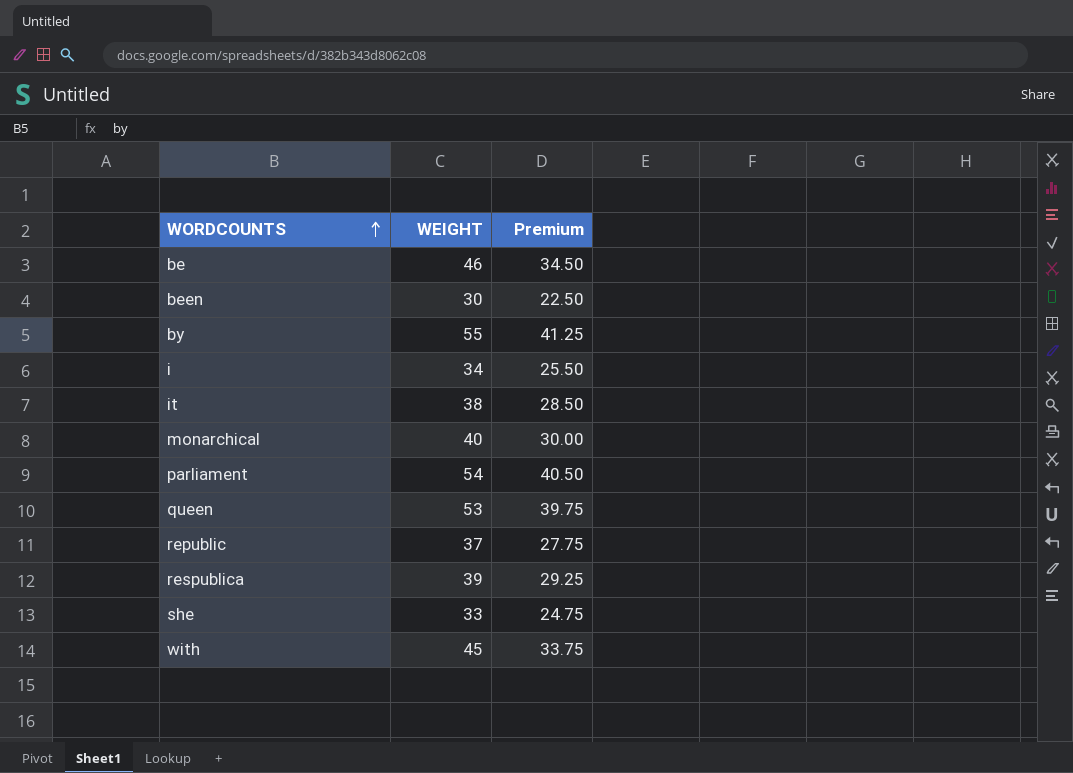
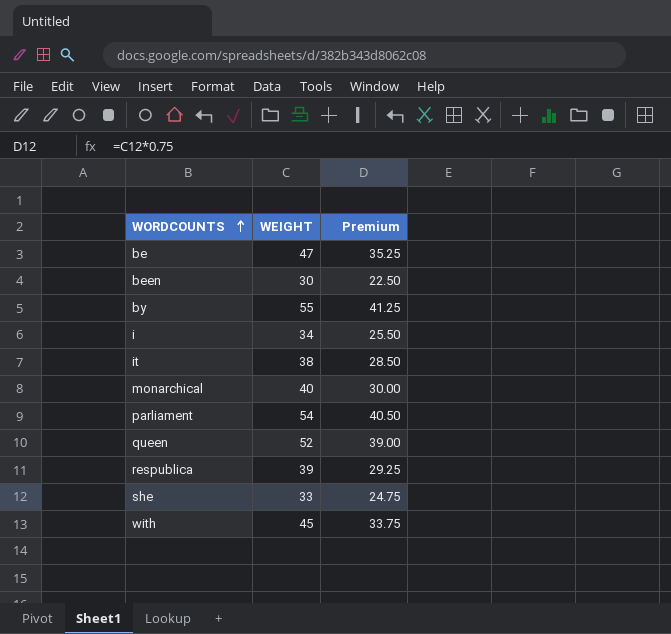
row republic: 37 | 27.75 -> none
be | WEIGHT: 46 -> 47
be | Premium: 34.50 -> 35.25
queen | WEIGHT: 53 -> 52
queen | Premium: 39.75 -> 39.00

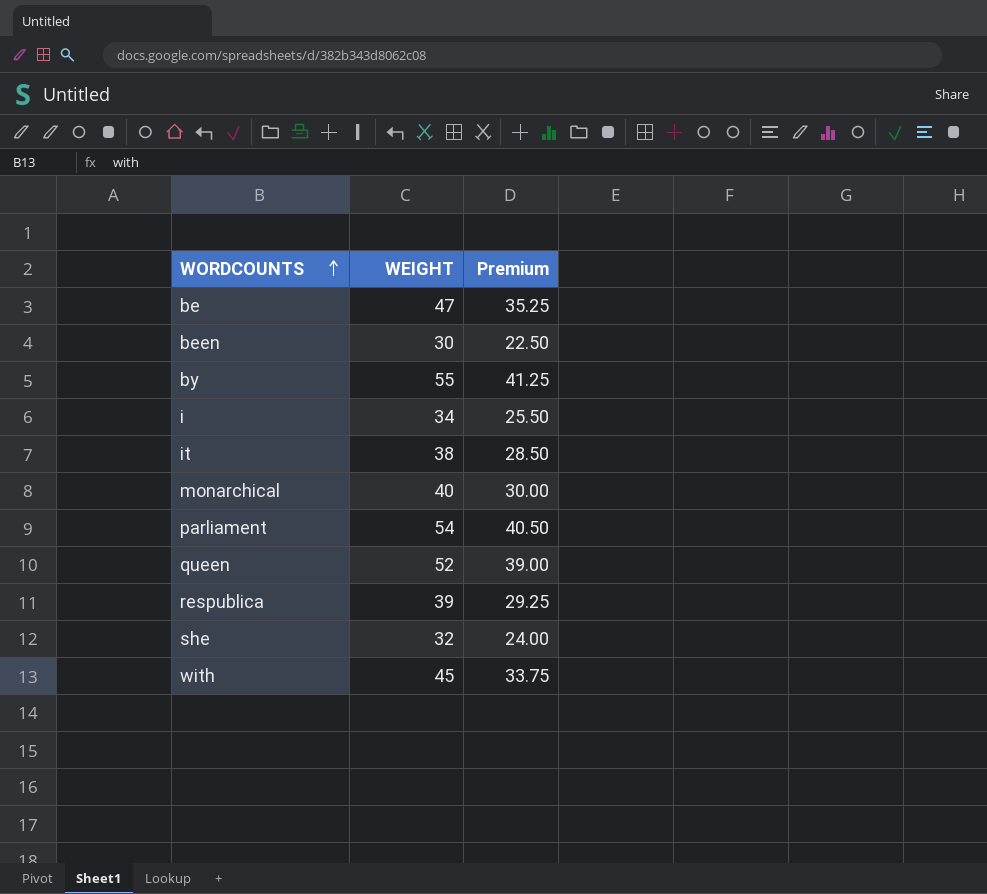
she | WEIGHT: 33 -> 32
she | Premium: 24.75 -> 24.00

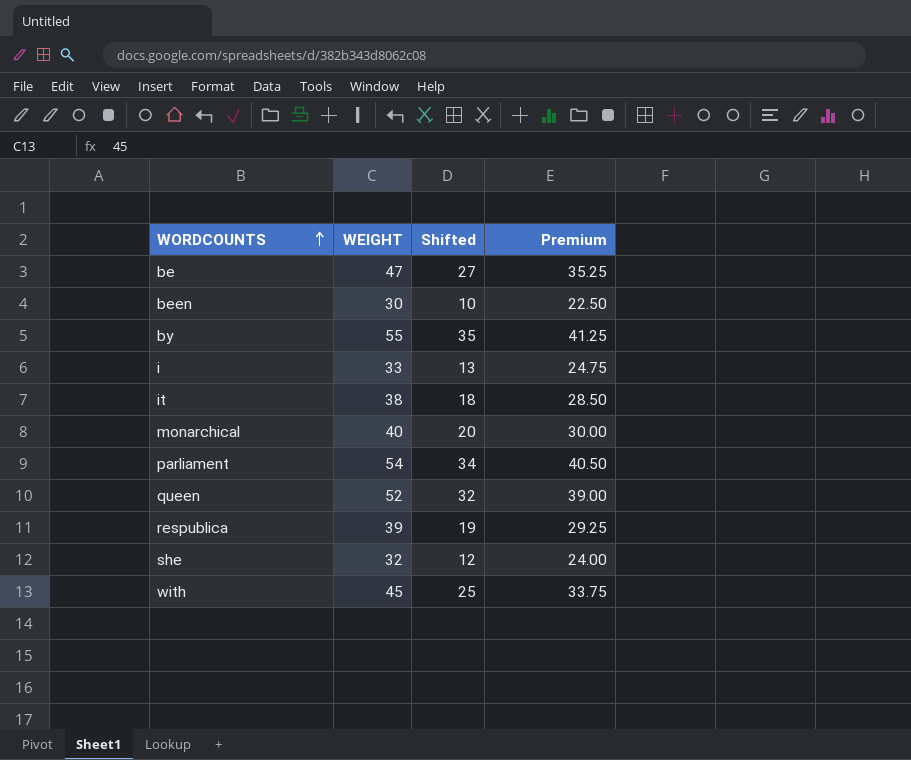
column Shifted | formula: none -> [WEIGHT] - 20
i | WEIGHT: 34 -> 33
i | Premium: 25.50 -> 24.75

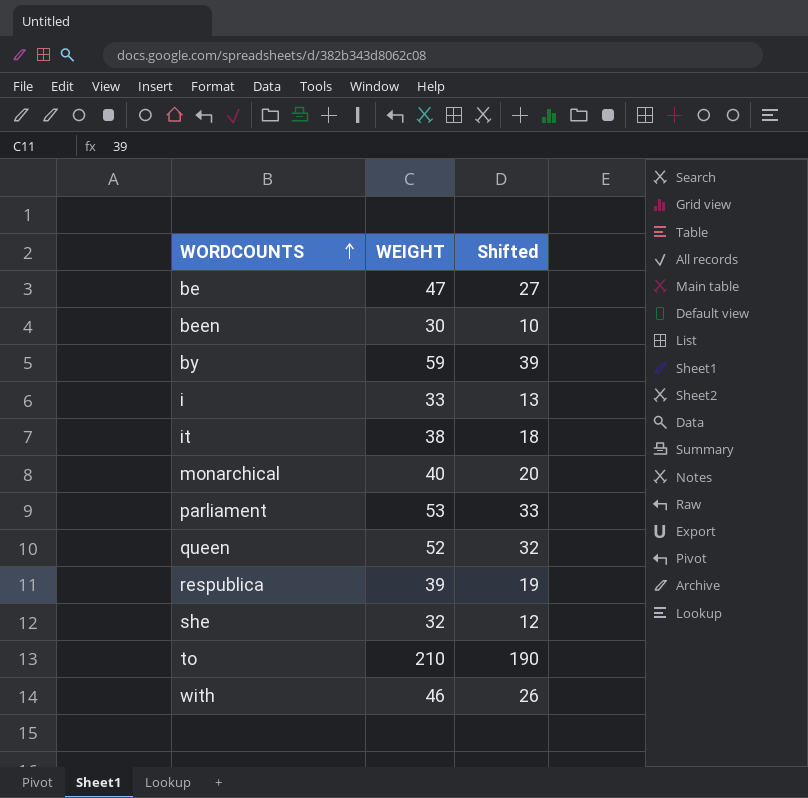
column Premium | formula: [WEIGHT] * 0.75 -> none
by | WEIGHT: 55 -> 59
by | Shifted: 35 -> 39
parliament | WEIGHT: 54 -> 53
parliament | Shifted: 34 -> 33
row to: none -> 210 | 190
with | WEIGHT: 45 -> 46
with | Shifted: 25 -> 26

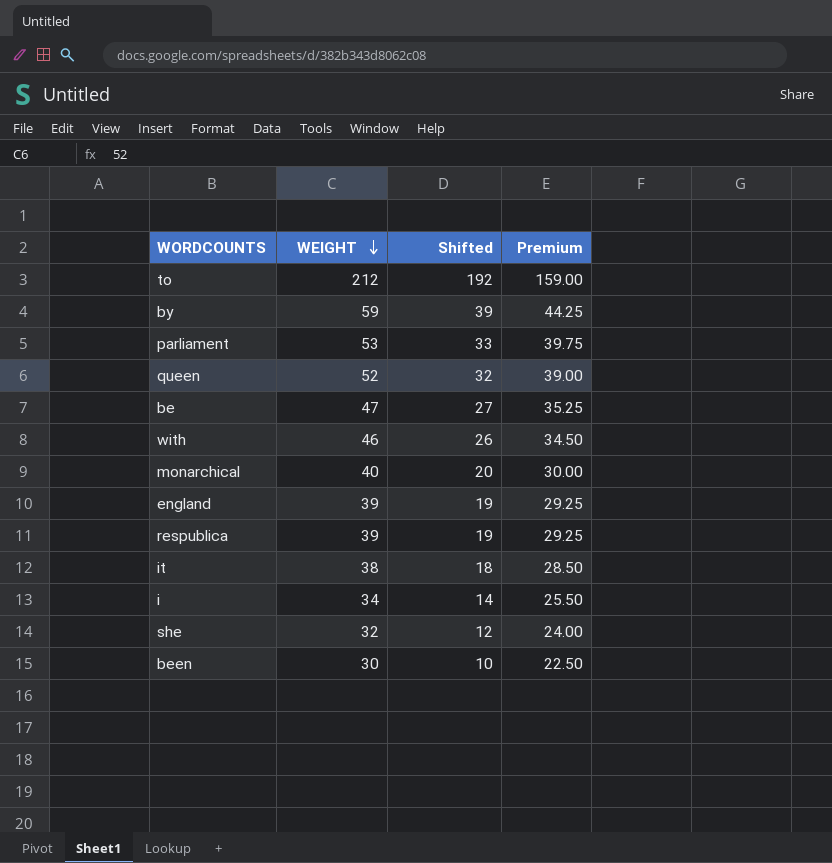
row order: WORDCOUNTS ascending -> WEIGHT descending
column Premium | formula: none -> [WEIGHT] * 0.75
to | WEIGHT: 210 -> 212
to | Shifted: 190 -> 192
row england: none -> 39 | 19 | 29.25
i | WEIGHT: 33 -> 34
i | Shifted: 13 -> 14

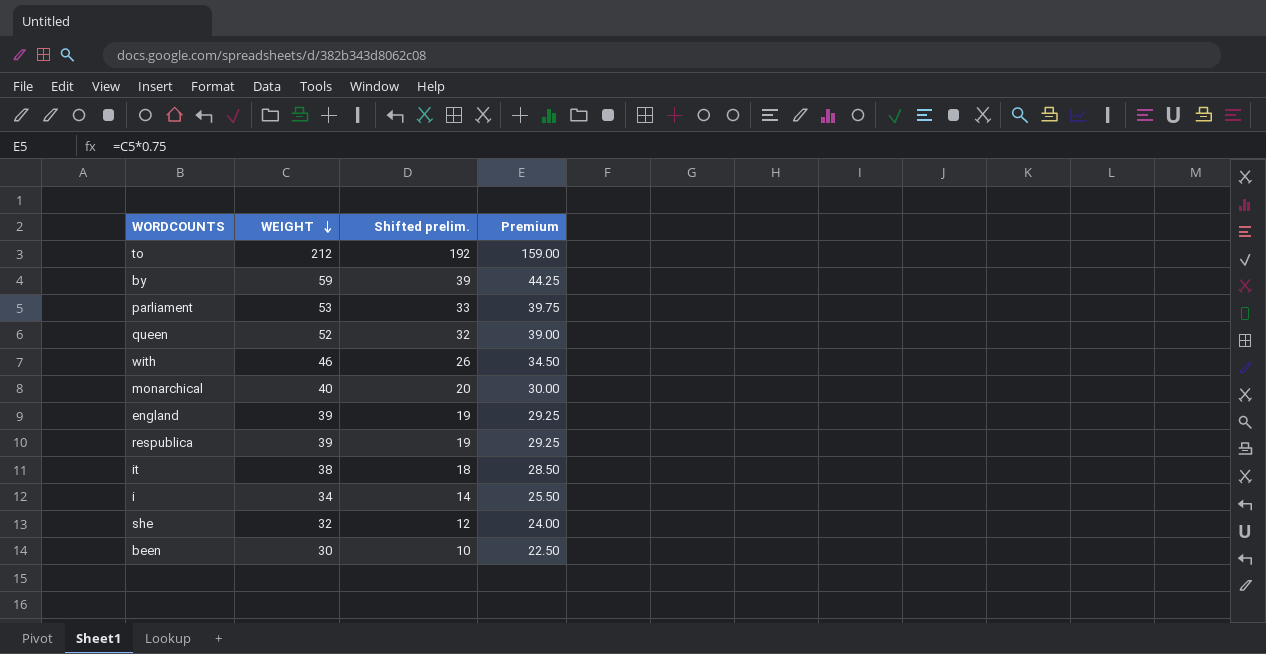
column name: Shifted -> Shifted prelim.
row be: 47 | 27 | 35.25 -> none

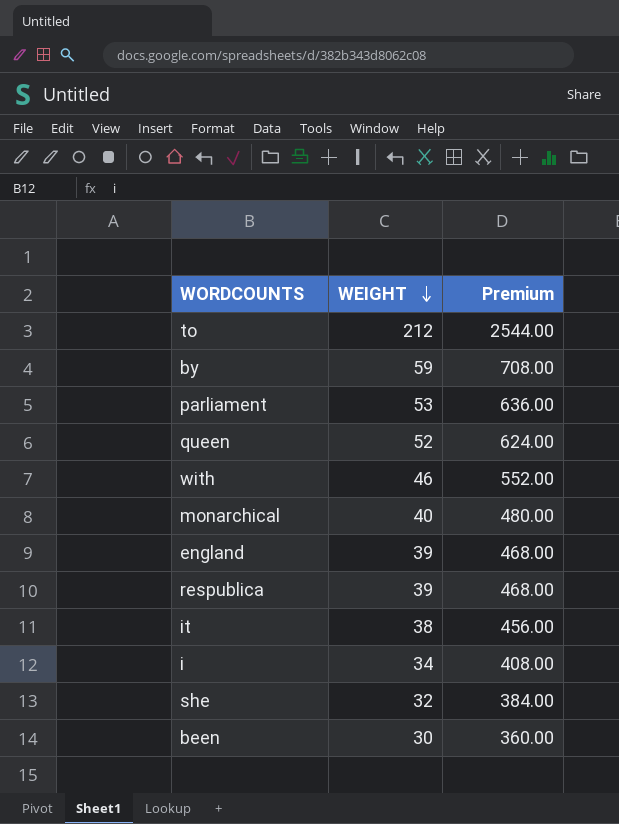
column Shifted prelim. | formula: [WEIGHT] - 20 -> none
column Premium | formula: [WEIGHT] * 0.75 -> [WEIGHT] * 12

